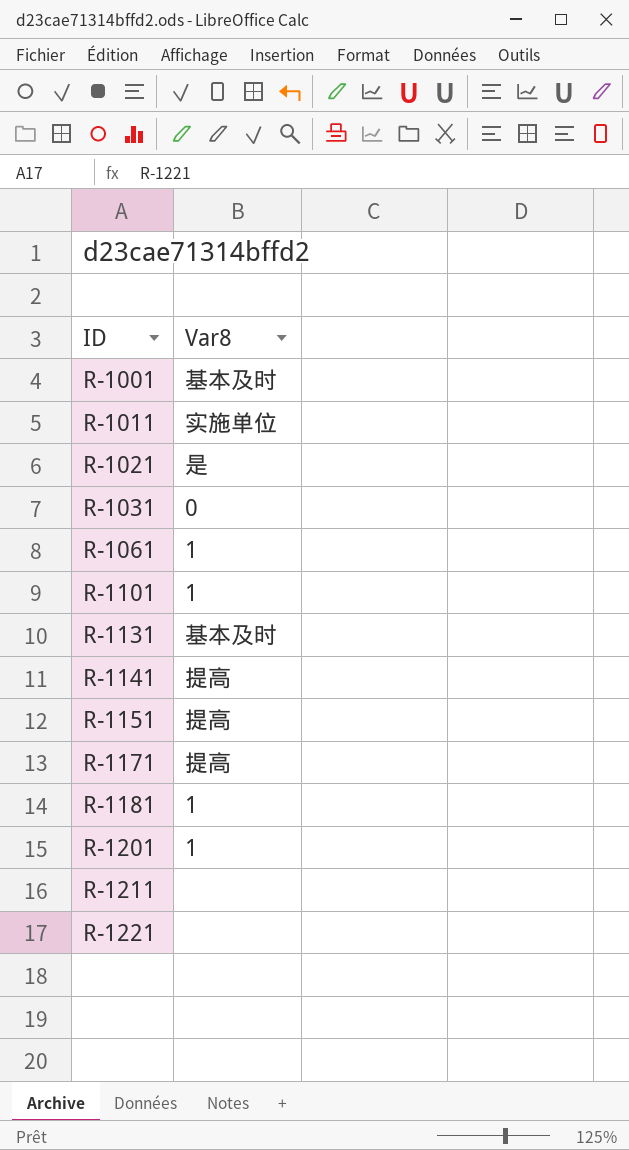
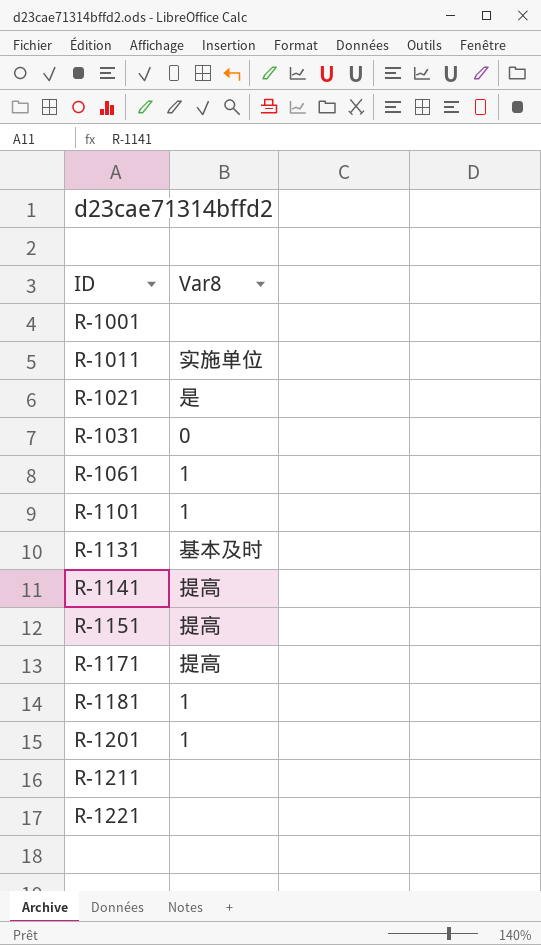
R-1001 | Var8: 基本及时 -> none

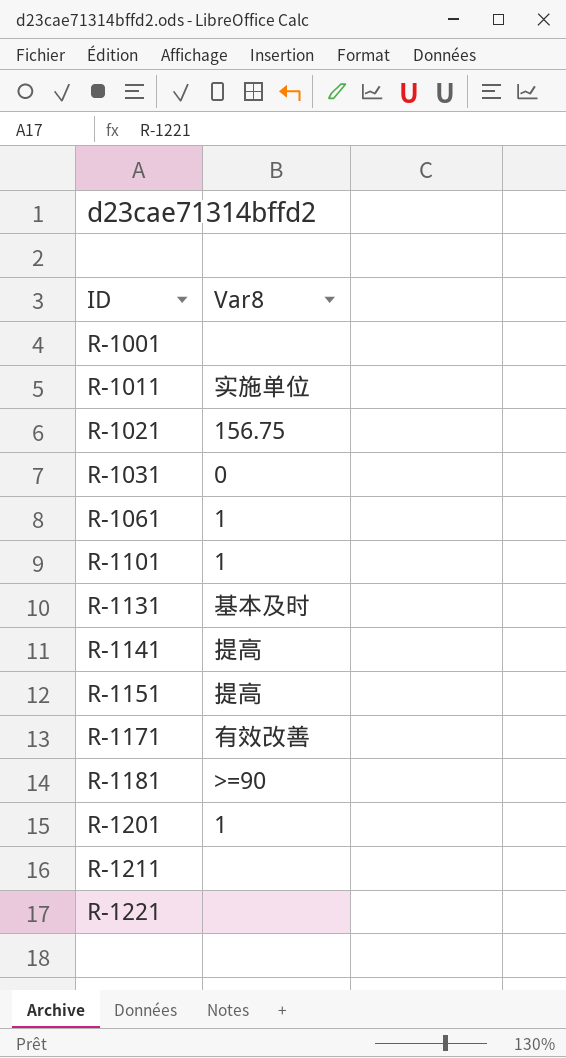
R-1021 | Var8: 是 -> 156.75
R-1171 | Var8: 提高 -> 有效改善
R-1181 | Var8: 1 -> >=90

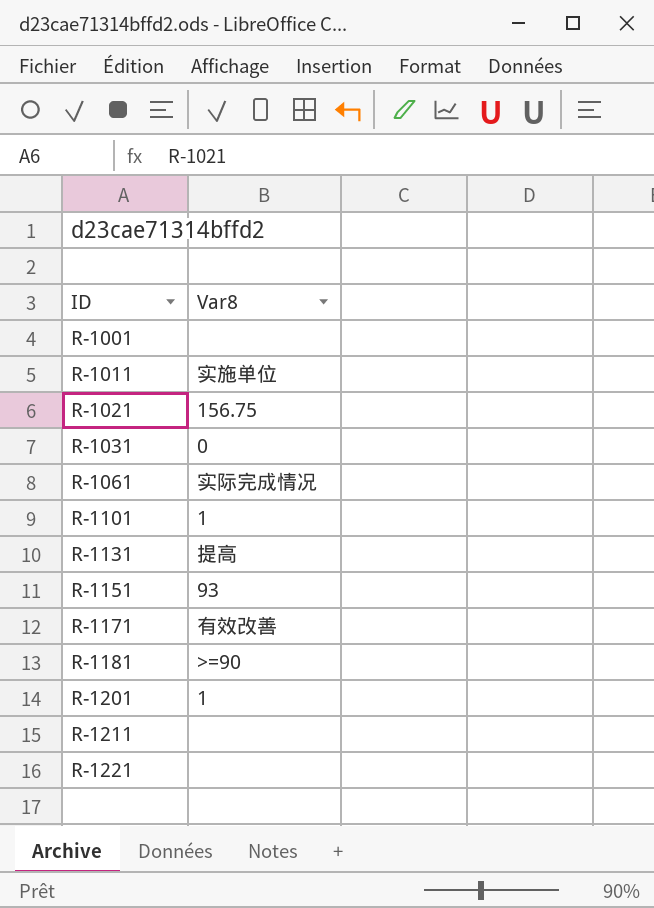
row R-1141: 提高 -> none
R-1061 | Var8: 1 -> 实际完成情况
R-1131 | Var8: 基本及时 -> 提高
R-1151 | Var8: 提高 -> 93

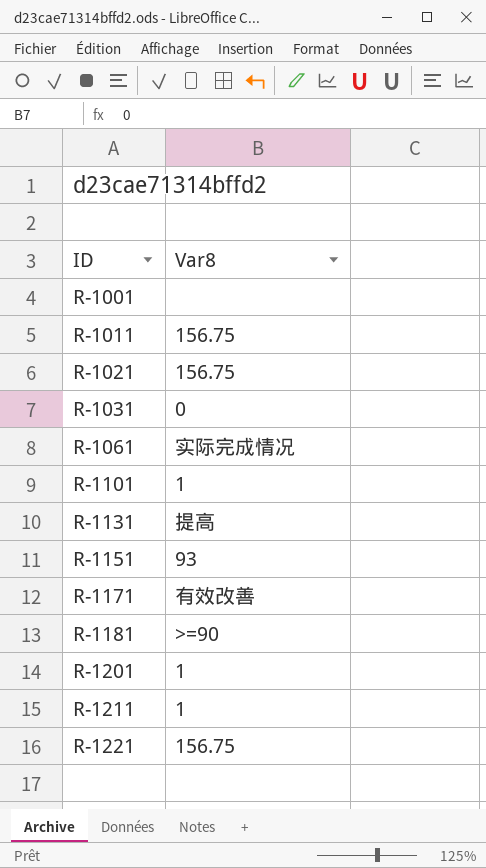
R-1011 | Var8: 实施单位 -> 156.75
R-1211 | Var8: none -> 1
R-1221 | Var8: none -> 156.75

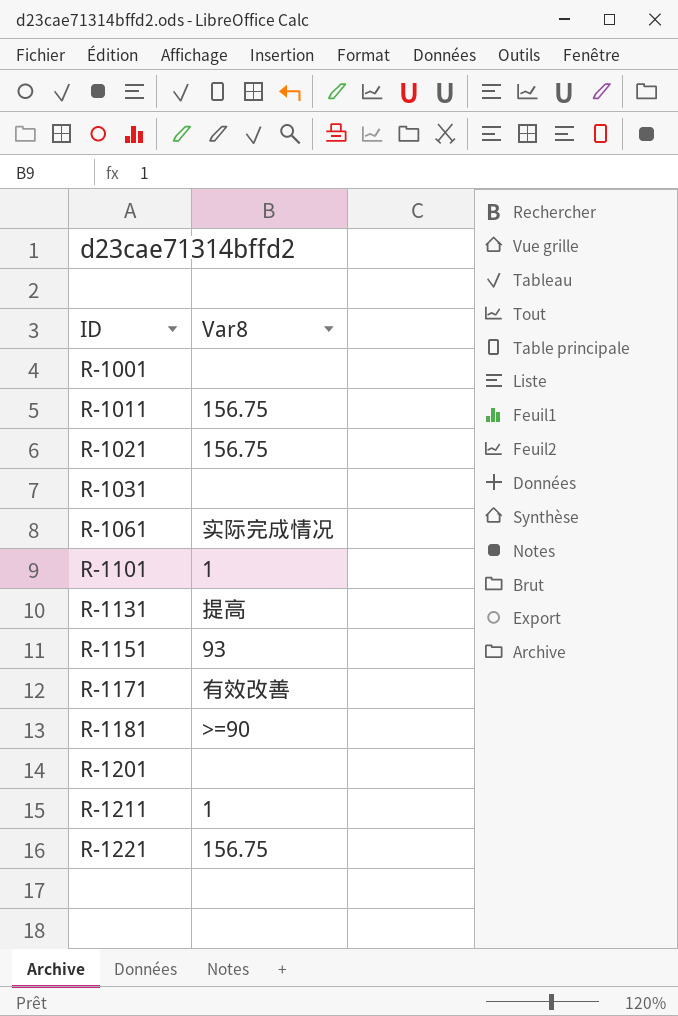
R-1031 | Var8: 0 -> none
R-1201 | Var8: 1 -> none

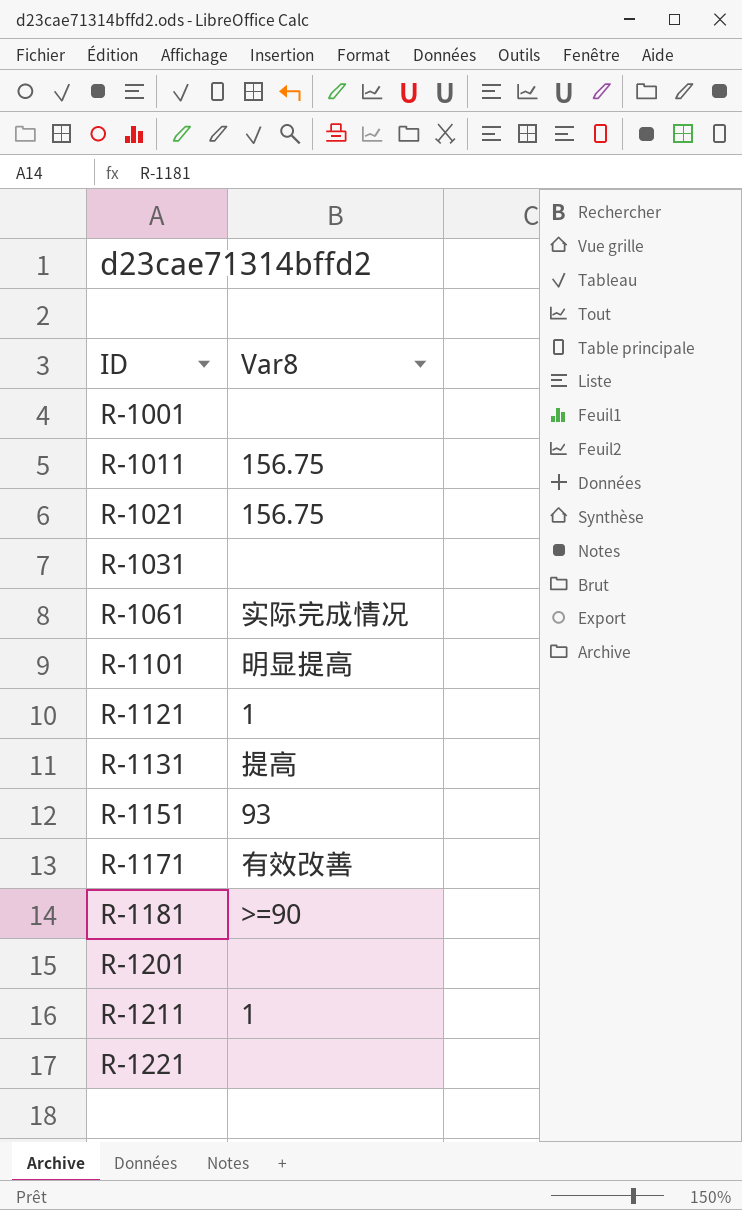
R-1101 | Var8: 1 -> 明显提高
row R-1121: none -> 1
R-1221 | Var8: 156.75 -> none

